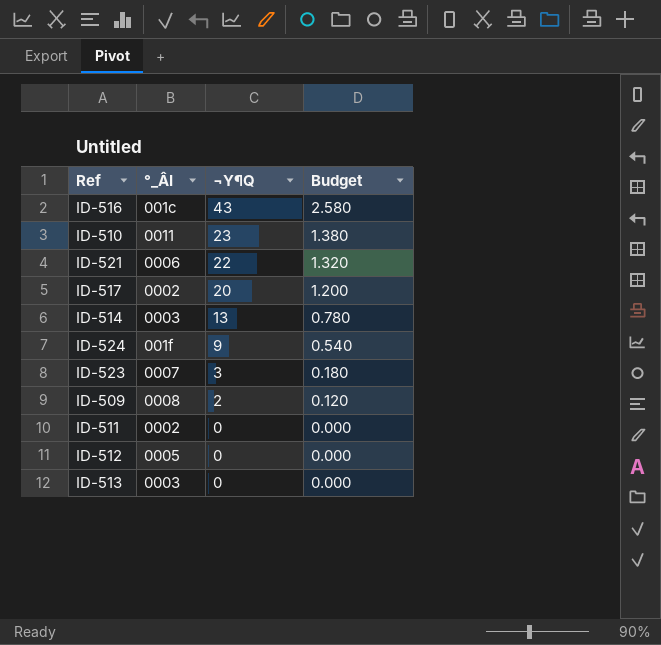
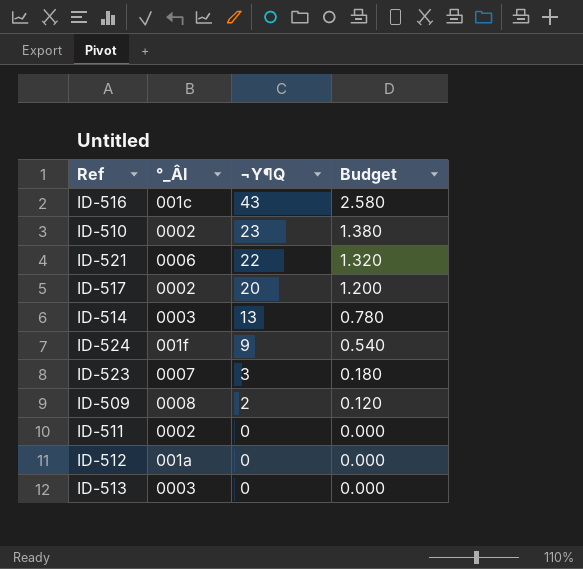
ID-510 | °_ÂI: 0011 -> 0002
ID-512 | °_ÂI: 0005 -> 001a

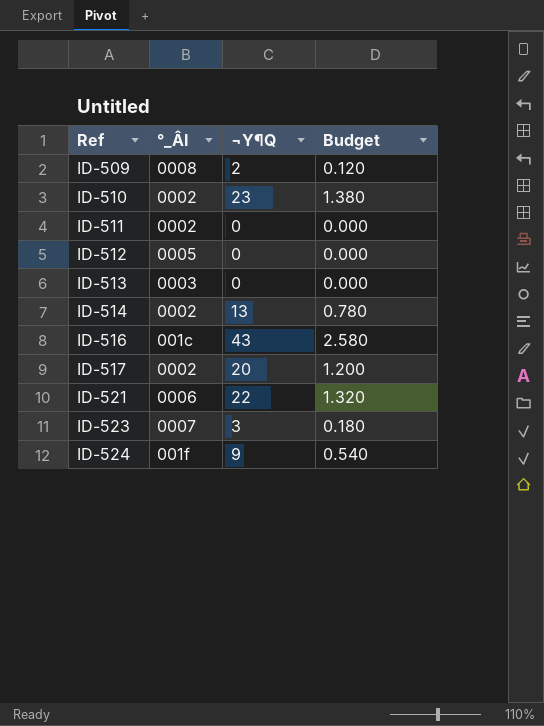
row order: ¬Y¶Q descending -> Ref ascending
ID-512 | °_ÂI: 001a -> 0005
ID-514 | °_ÂI: 0003 -> 0002

